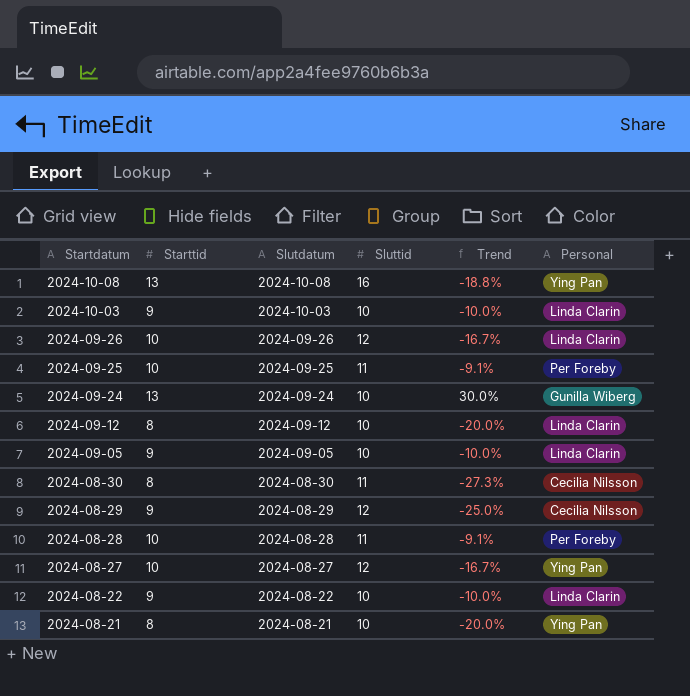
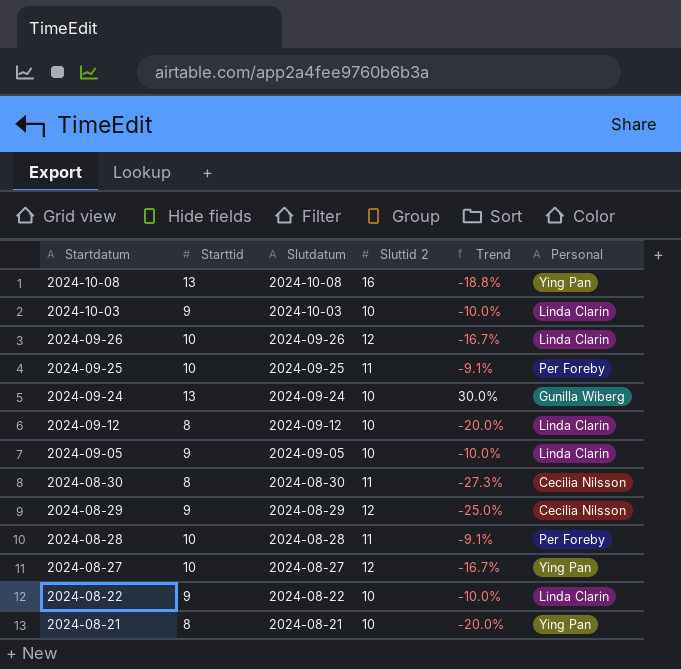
column name: Sluttid -> Sluttid 2

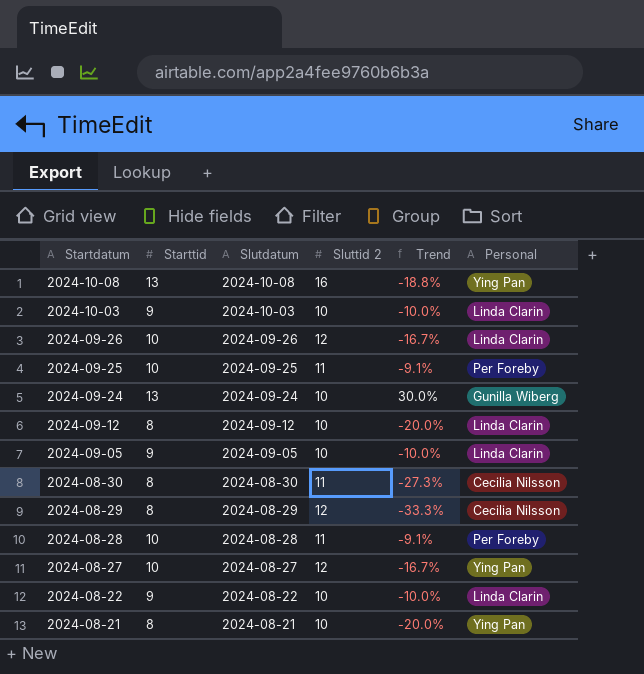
2024-08-29 | Starttid: 9 -> 8
2024-08-29 | Trend: -25.0% -> -33.3%

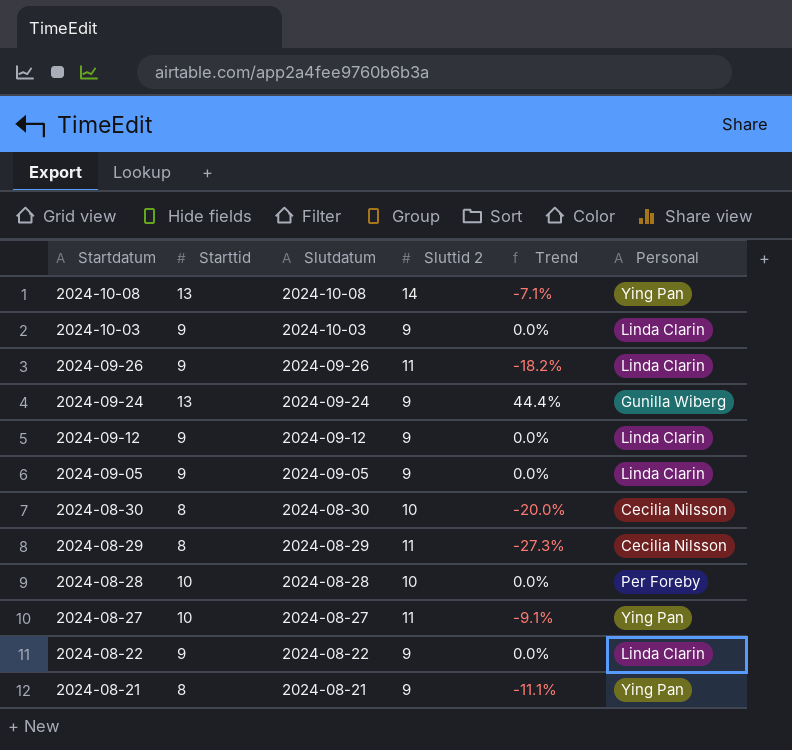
row 2024-09-25: 10 | 2024-09-25 | 11 | -9.1% | Per Foreby -> none
2024-10-08 | Sluttid 2: 16 -> 14
2024-10-08 | Trend: -18.8% -> -7.1%
2024-10-03 | Sluttid 2: 10 -> 9
2024-10-03 | Trend: -10.0% -> 0.0%
2024-09-26 | Starttid: 10 -> 9
2024-09-26 | Sluttid 2: 12 -> 11
2024-09-26 | Trend: -16.7% -> -18.2%
2024-09-24 | Sluttid 2: 10 -> 9
2024-09-24 | Trend: 30.0% -> 44.4%
2024-09-12 | Starttid: 8 -> 9
2024-09-12 | Sluttid 2: 10 -> 9
2024-09-12 | Trend: -20.0% -> 0.0%
2024-09-05 | Sluttid 2: 10 -> 9
2024-09-05 | Trend: -10.0% -> 0.0%
2024-08-30 | Sluttid 2: 11 -> 10
2024-08-30 | Trend: -27.3% -> -20.0%
2024-08-29 | Sluttid 2: 12 -> 11
2024-08-29 | Trend: -33.3% -> -27.3%
2024-08-28 | Sluttid 2: 11 -> 10
2024-08-28 | Trend: -9.1% -> 0.0%
2024-08-27 | Sluttid 2: 12 -> 11
2024-08-27 | Trend: -16.7% -> -9.1%
2024-08-22 | Sluttid 2: 10 -> 9
2024-08-22 | Trend: -10.0% -> 0.0%
2024-08-21 | Sluttid 2: 10 -> 9
2024-08-21 | Trend: -20.0% -> -11.1%

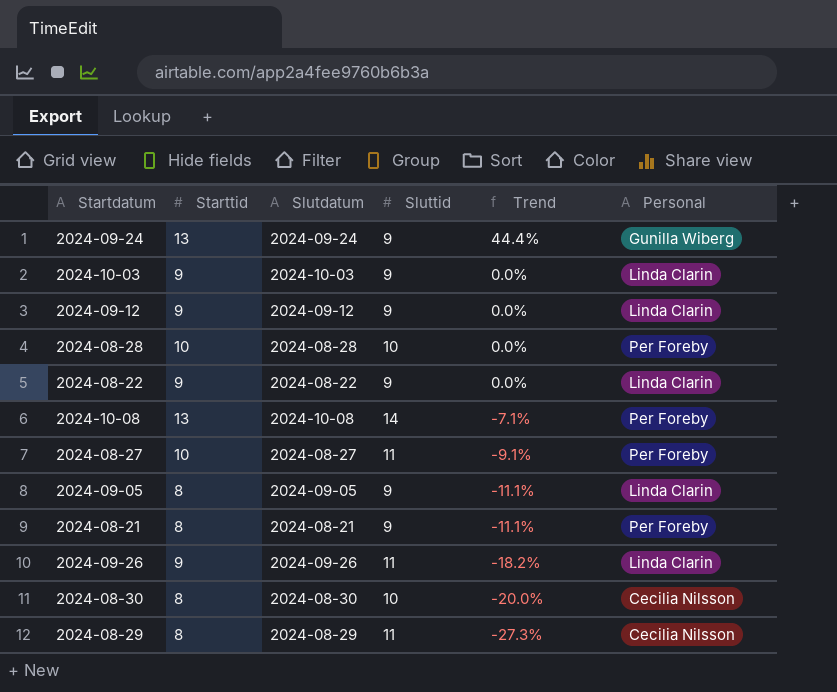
row order: Startdatum descending -> Trend descending
column name: Sluttid 2 -> Sluttid
2024-10-08 | Personal: Ying Pan -> Per Foreby
2024-08-27 | Personal: Ying Pan -> Per Foreby
2024-09-05 | Starttid: 9 -> 8
2024-09-05 | Trend: 0.0% -> -11.1%
2024-08-21 | Personal: Ying Pan -> Per Foreby

